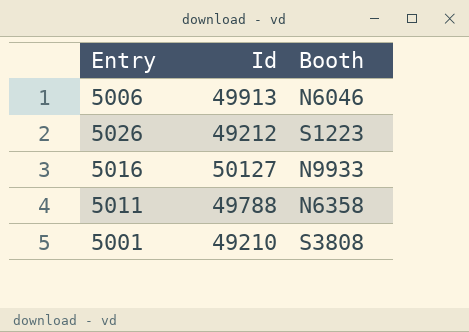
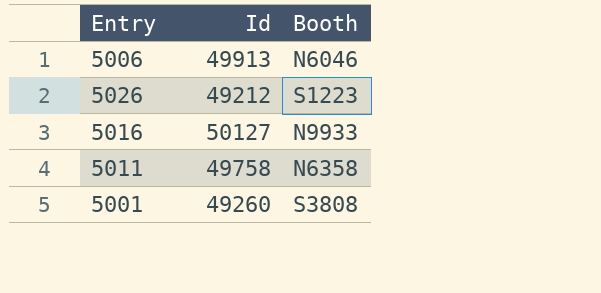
5011 | Id: 49788 -> 49758
5001 | Id: 49210 -> 49260

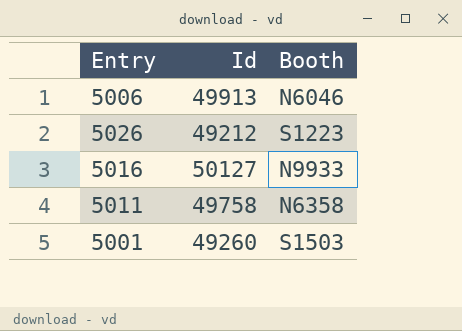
5001 | Booth: S3808 -> S1503

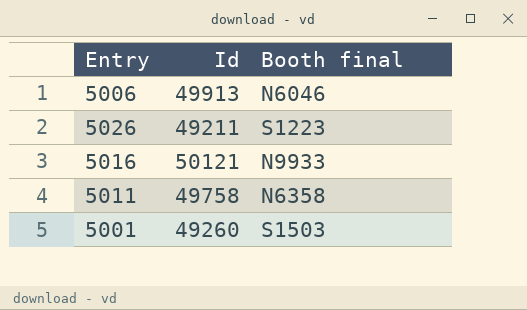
column name: Booth -> Booth final
5026 | Id: 49212 -> 49211
5016 | Id: 50127 -> 50121

